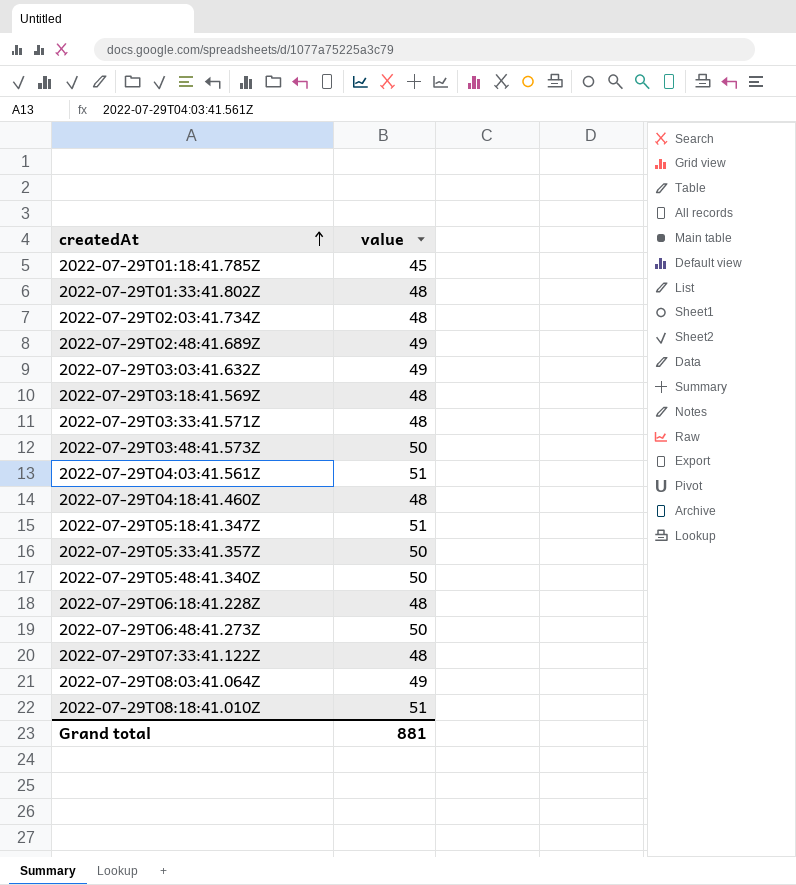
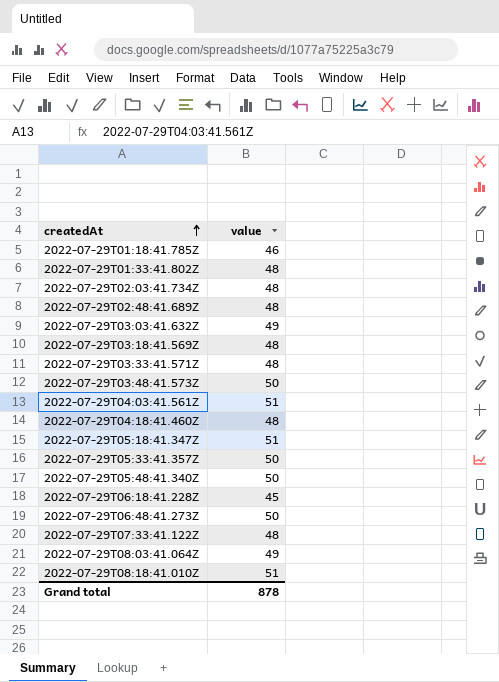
2022-07-29T01:18:41.785Z | value: 45 -> 46
2022-07-29T02:48:41.689Z | value: 49 -> 48
2022-07-29T06:18:41.228Z | value: 48 -> 45
Grand total | value: 881 -> 878

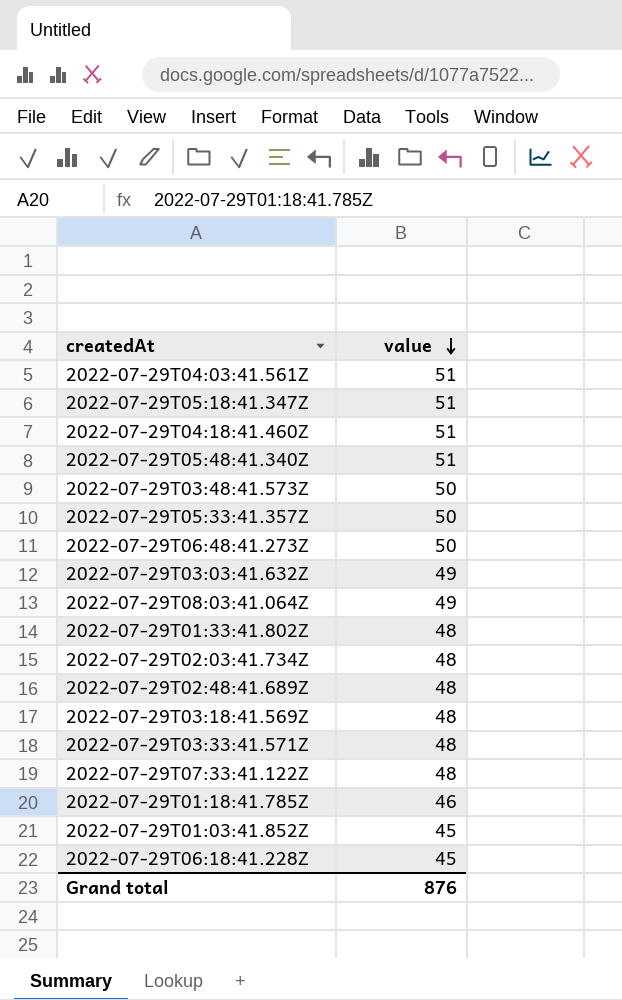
row order: createdAt ascending -> value descending
row 2022-07-29T08:18:41.010Z: 51 -> none
2022-07-29T04:18:41.460Z | value: 48 -> 51
2022-07-29T05:48:41.340Z | value: 50 -> 51
row 2022-07-29T01:03:41.852Z: none -> 45
Grand total | value: 878 -> 876

